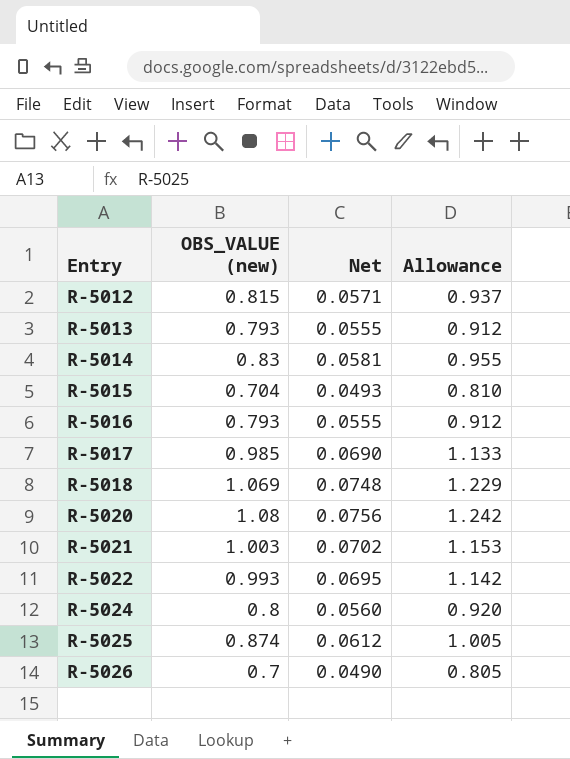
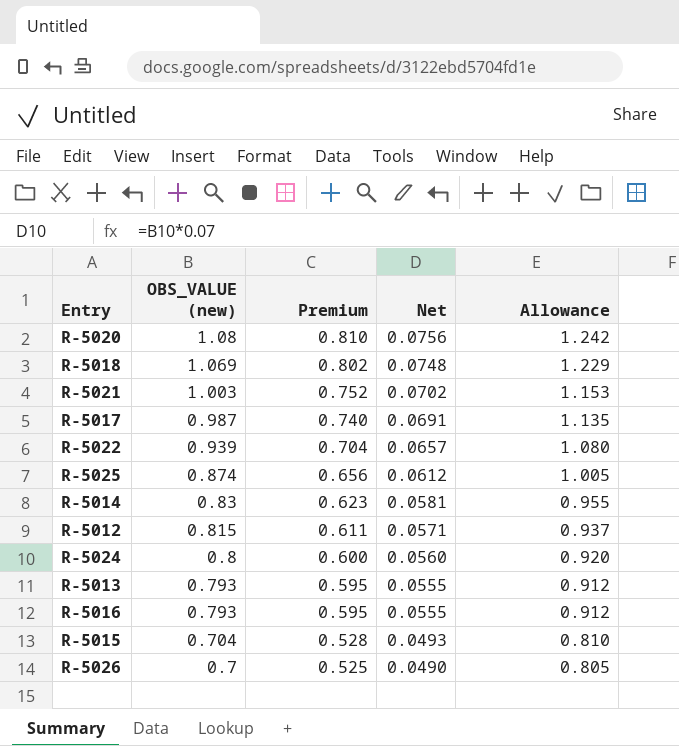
row order: Entry ascending -> OBS_VALUE (new) descending
column Premium | formula: none -> [OBS_VALUE (new)] * 0.75
R-5017 | OBS_VALUE (new): 0.985 -> 0.987
R-5017 | Net: 0.0690 -> 0.0691
R-5017 | Allowance: 1.133 -> 1.135
R-5022 | OBS_VALUE (new): 0.993 -> 0.939
R-5022 | Net: 0.0695 -> 0.0657
R-5022 | Allowance: 1.142 -> 1.080

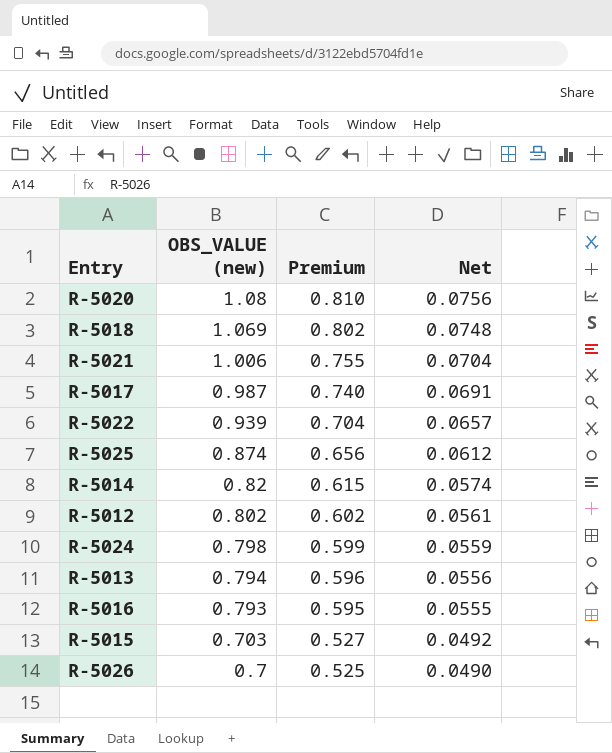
column Allowance | formula: [OBS_VALUE (new)] * 1.15 -> none
R-5021 | OBS_VALUE (new): 1.003 -> 1.006
R-5021 | Premium: 0.752 -> 0.755
R-5021 | Net: 0.0702 -> 0.0704
R-5014 | OBS_VALUE (new): 0.83 -> 0.82
R-5014 | Premium: 0.623 -> 0.615
R-5014 | Net: 0.0581 -> 0.0574
R-5012 | OBS_VALUE (new): 0.815 -> 0.802
R-5012 | Premium: 0.611 -> 0.602
R-5012 | Net: 0.0571 -> 0.0561
R-5024 | OBS_VALUE (new): 0.8 -> 0.798
R-5024 | Premium: 0.600 -> 0.599
R-5024 | Net: 0.0560 -> 0.0559
R-5013 | OBS_VALUE (new): 0.793 -> 0.794
R-5013 | Premium: 0.595 -> 0.596
R-5013 | Net: 0.0555 -> 0.0556
R-5015 | OBS_VALUE (new): 0.704 -> 0.703
R-5015 | Premium: 0.528 -> 0.527
R-5015 | Net: 0.0493 -> 0.0492

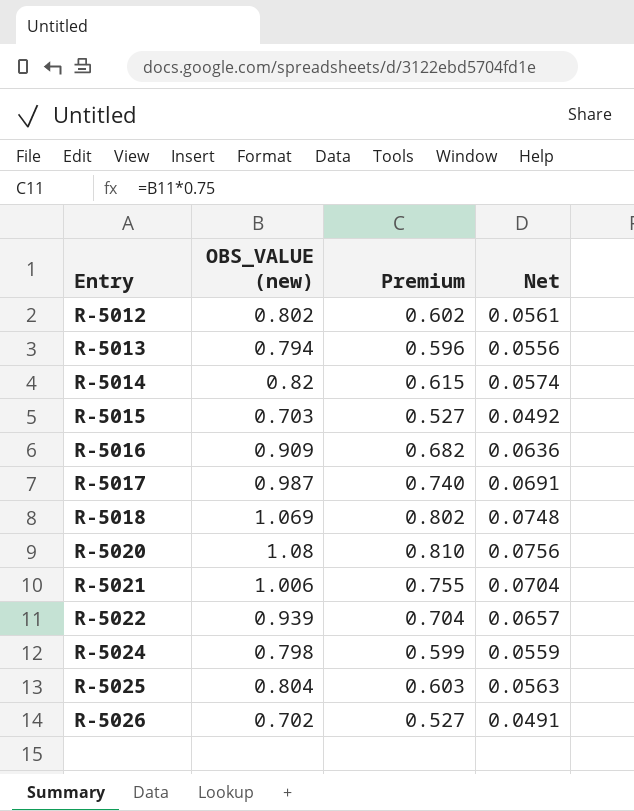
row order: OBS_VALUE (new) descending -> Entry ascending
R-5016 | OBS_VALUE (new): 0.793 -> 0.909
R-5016 | Premium: 0.595 -> 0.682
R-5016 | Net: 0.0555 -> 0.0636
R-5025 | OBS_VALUE (new): 0.874 -> 0.804
R-5025 | Premium: 0.656 -> 0.603
R-5025 | Net: 0.0612 -> 0.0563
R-5026 | OBS_VALUE (new): 0.7 -> 0.702
R-5026 | Premium: 0.525 -> 0.527
R-5026 | Net: 0.0490 -> 0.0491

